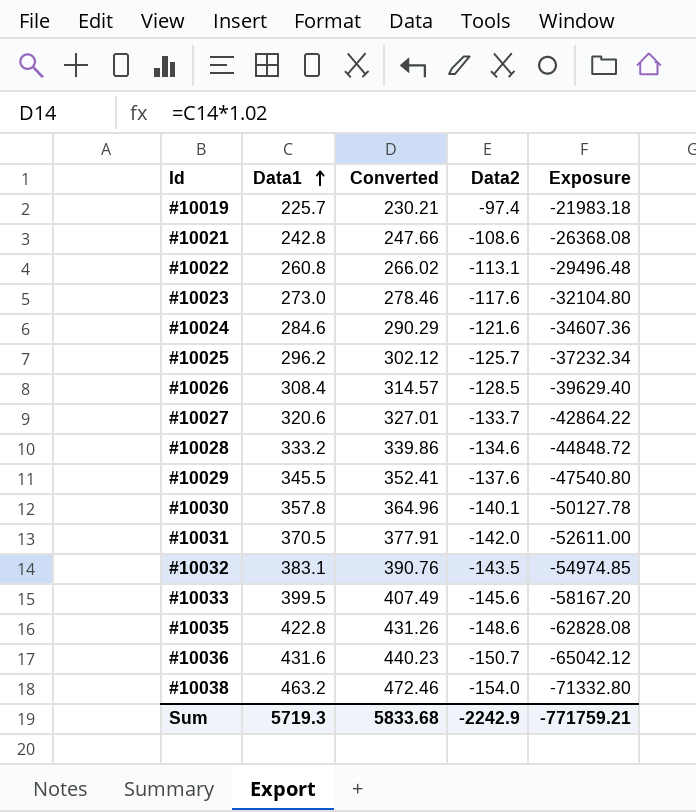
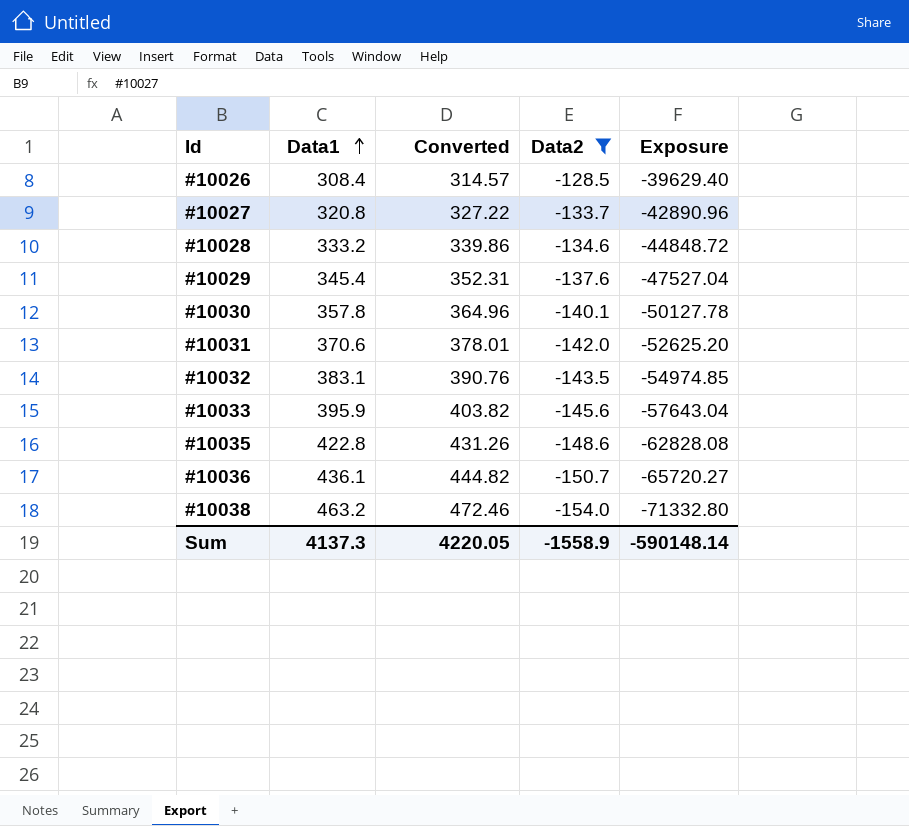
filter: none -> Data2 <= -128.5
#10027 | Data1: 320.6 -> 320.8
#10027 | Converted: 327.01 -> 327.22
#10027 | Exposure: -42864.22 -> -42890.96
#10029 | Data1: 345.5 -> 345.4
#10029 | Converted: 352.41 -> 352.31
#10029 | Exposure: -47540.80 -> -47527.04
#10031 | Data1: 370.5 -> 370.6
#10031 | Converted: 377.91 -> 378.01
#10031 | Exposure: -52611.00 -> -52625.20
#10033 | Data1: 399.5 -> 395.9
#10033 | Converted: 407.49 -> 403.82
#10033 | Exposure: -58167.20 -> -57643.04
#10036 | Data1: 431.6 -> 436.1
#10036 | Converted: 440.23 -> 444.82
#10036 | Exposure: -65042.12 -> -65720.27
Sum | Data1: 5719.3 -> 4137.3
Sum | Converted: 5833.68 -> 4220.05
Sum | Data2: -2242.9 -> -1558.9
Sum | Exposure: -771759.21 -> -590148.14

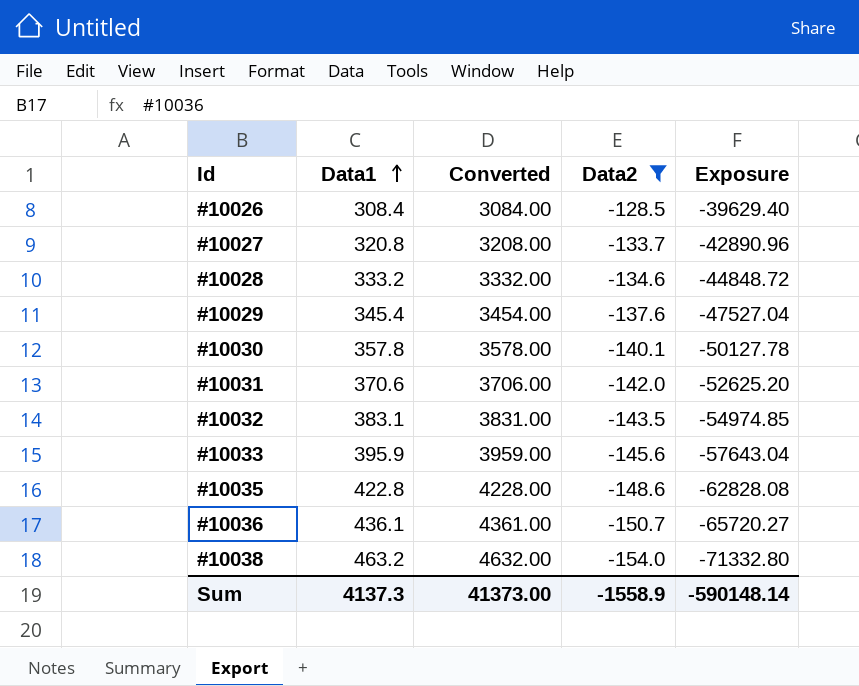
column Converted | formula: [Data1] * 1.02 -> [Data1] * 10
Sum | Converted: 4220.05 -> 41373.00

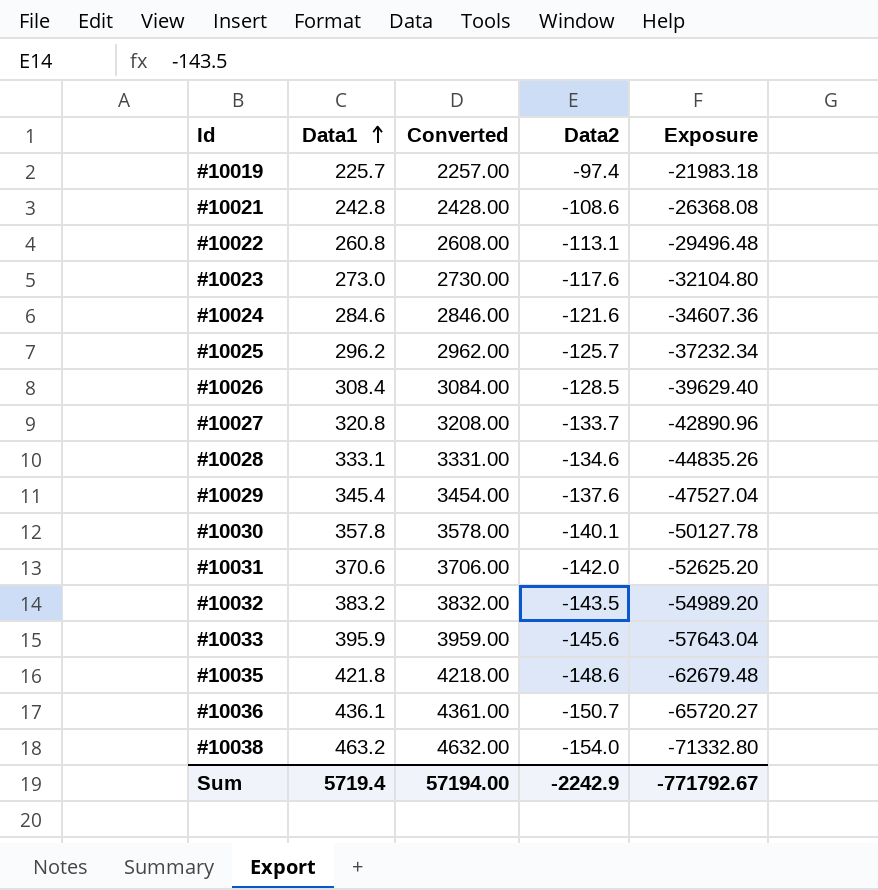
filter: Data2 <= -128.5 -> none
#10028 | Data1: 333.2 -> 333.1
#10028 | Converted: 3332.00 -> 3331.00
#10028 | Exposure: -44848.72 -> -44835.26
#10032 | Data1: 383.1 -> 383.2
#10032 | Converted: 3831.00 -> 3832.00
#10032 | Exposure: -54974.85 -> -54989.20
#10035 | Data1: 422.8 -> 421.8
#10035 | Converted: 4228.00 -> 4218.00
#10035 | Exposure: -62828.08 -> -62679.48
Sum | Data1: 4137.3 -> 5719.4
Sum | Converted: 41373.00 -> 57194.00
Sum | Data2: -1558.9 -> -2242.9
Sum | Exposure: -590148.14 -> -771792.67

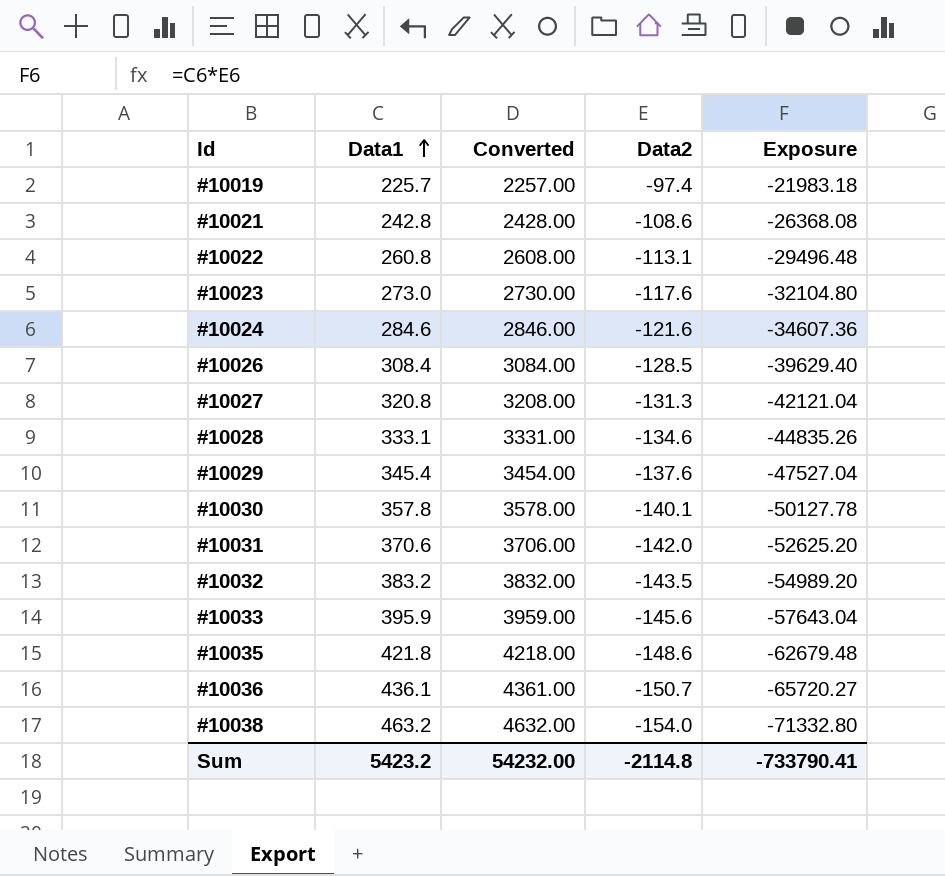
row #10025: 296.2 | 2962.00 | -125.7 | -37232.34 -> none
#10027 | Data2: -133.7 -> -131.3
#10027 | Exposure: -42890.96 -> -42121.04
Sum | Data1: 5719.4 -> 5423.2
Sum | Converted: 57194.00 -> 54232.00
Sum | Data2: -2242.9 -> -2114.8
Sum | Exposure: -771792.67 -> -733790.41

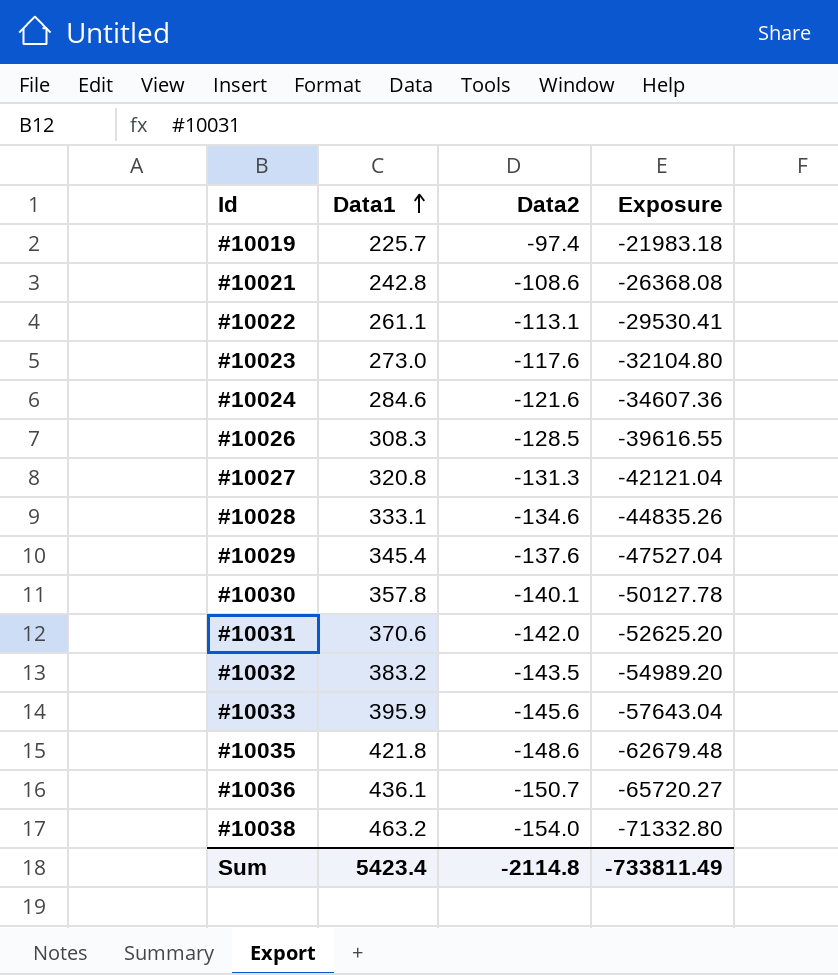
column Converted | formula: [Data1] * 10 -> none
#10022 | Data1: 260.8 -> 261.1
#10022 | Exposure: -29496.48 -> -29530.41
#10026 | Data1: 308.4 -> 308.3
#10026 | Exposure: -39629.40 -> -39616.55
Sum | Data1: 5423.2 -> 5423.4
Sum | Exposure: -733790.41 -> -733811.49

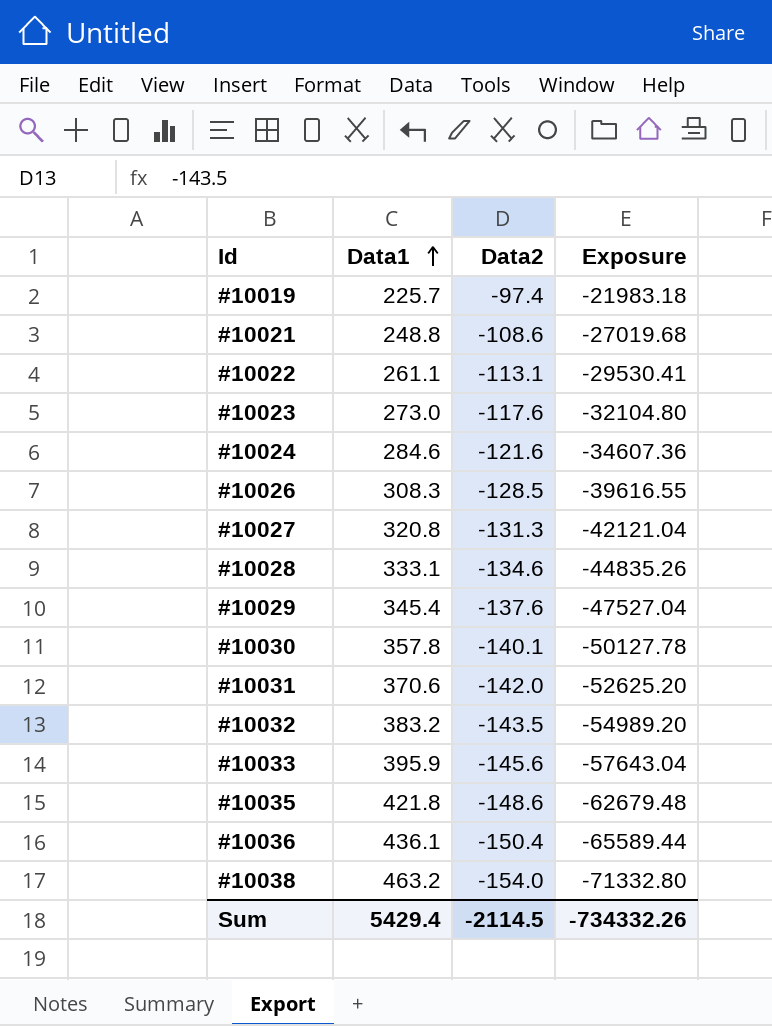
#10021 | Data1: 242.8 -> 248.8
#10021 | Exposure: -26368.08 -> -27019.68
#10036 | Data2: -150.7 -> -150.4
#10036 | Exposure: -65720.27 -> -65589.44
Sum | Data1: 5423.4 -> 5429.4
Sum | Data2: -2114.8 -> -2114.5
Sum | Exposure: -733811.49 -> -734332.26

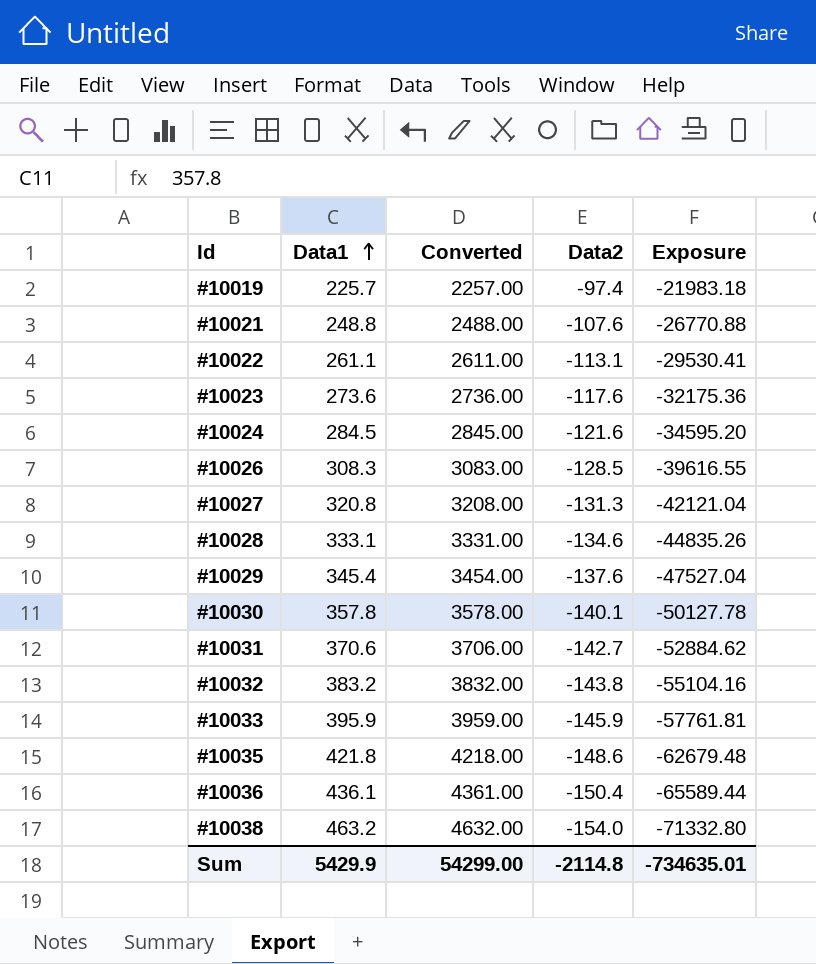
column Converted | formula: none -> [Data1] * 10
#10021 | Data2: -108.6 -> -107.6
#10021 | Exposure: -27019.68 -> -26770.88
#10023 | Data1: 273.0 -> 273.6
#10023 | Exposure: -32104.80 -> -32175.36
#10024 | Data1: 284.6 -> 284.5
#10024 | Exposure: -34607.36 -> -34595.20
#10031 | Data2: -142.0 -> -142.7
#10031 | Exposure: -52625.20 -> -52884.62
#10032 | Data2: -143.5 -> -143.8
#10032 | Exposure: -54989.20 -> -55104.16
#10033 | Data2: -145.6 -> -145.9
#10033 | Exposure: -57643.04 -> -57761.81
Sum | Data1: 5429.4 -> 5429.9
Sum | Data2: -2114.5 -> -2114.8
Sum | Exposure: -734332.26 -> -734635.01

